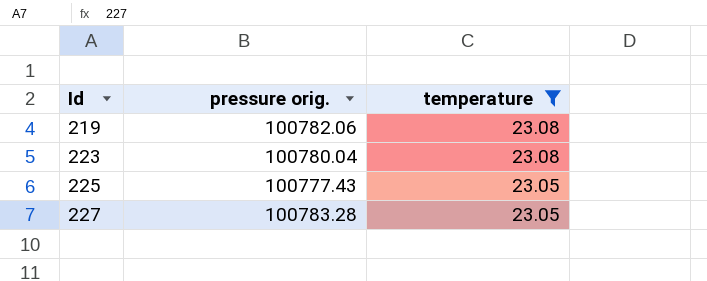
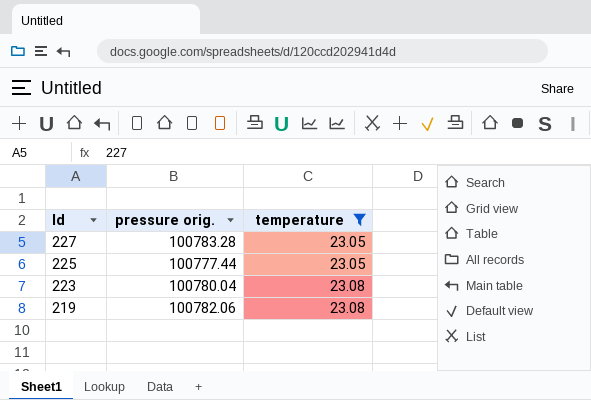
row order: Id ascending -> Id descending
225 | pressure orig.: 100777.43 -> 100777.44

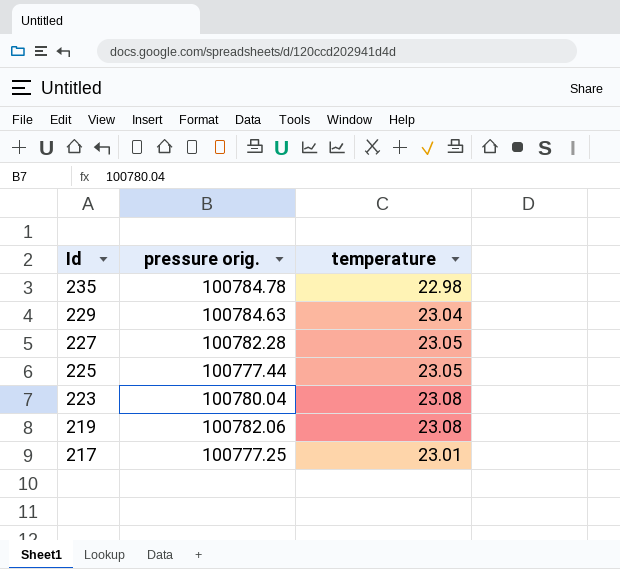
filter: temperature >= 23.05 -> none
227 | pressure orig.: 100783.28 -> 100782.28

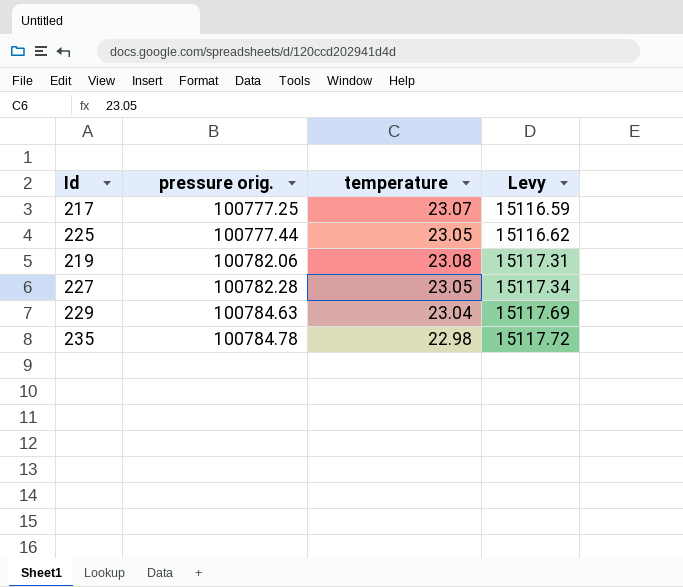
row order: Id descending -> pressure orig. ascending
column Levy | formula: none -> [pressure orig.] * 0.15
row 223: 100780.04 | 23.08 -> none
217 | temperature: 23.01 -> 23.07

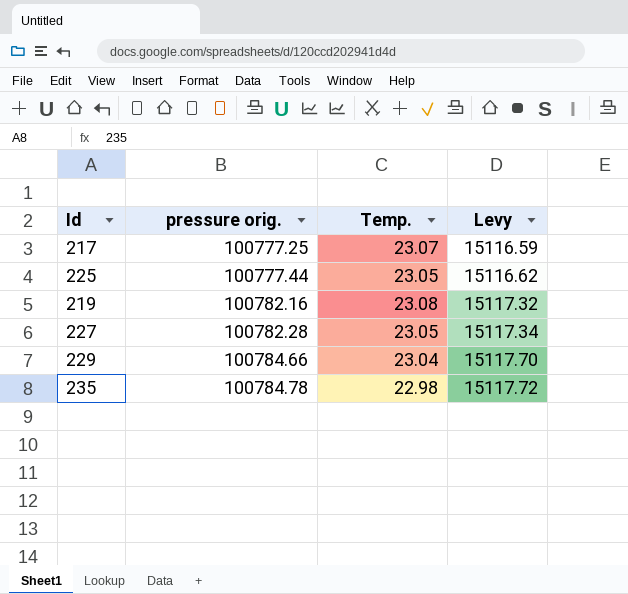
column name: temperature -> Temp.
219 | pressure orig.: 100782.06 -> 100782.16
219 | Levy: 15117.31 -> 15117.32
229 | pressure orig.: 100784.63 -> 100784.66
229 | Levy: 15117.69 -> 15117.70

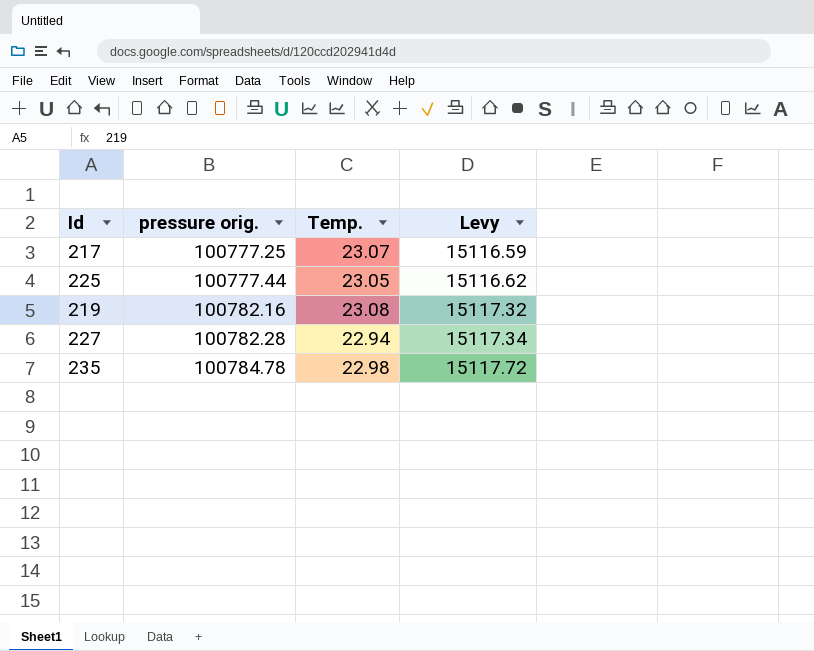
row 229: 100784.66 | 23.04 | 15117.70 -> none
227 | Temp.: 23.05 -> 22.94

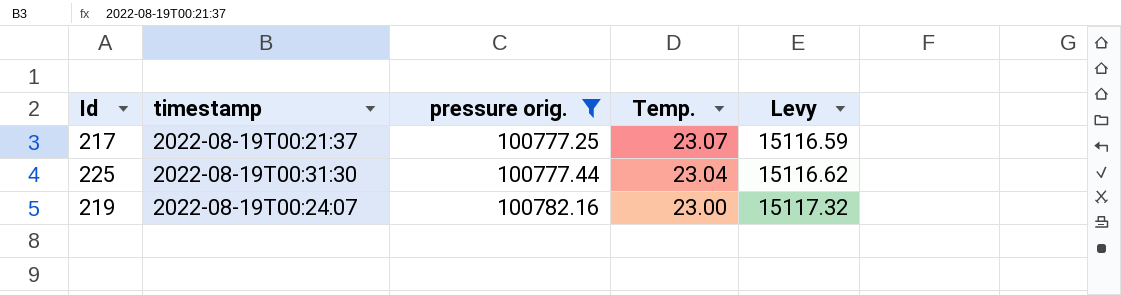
filter: none -> pressure orig. <= 100782.16
column timestamp | position: none -> 2
225 | Temp.: 23.05 -> 23.04
219 | Temp.: 23.08 -> 23.00

